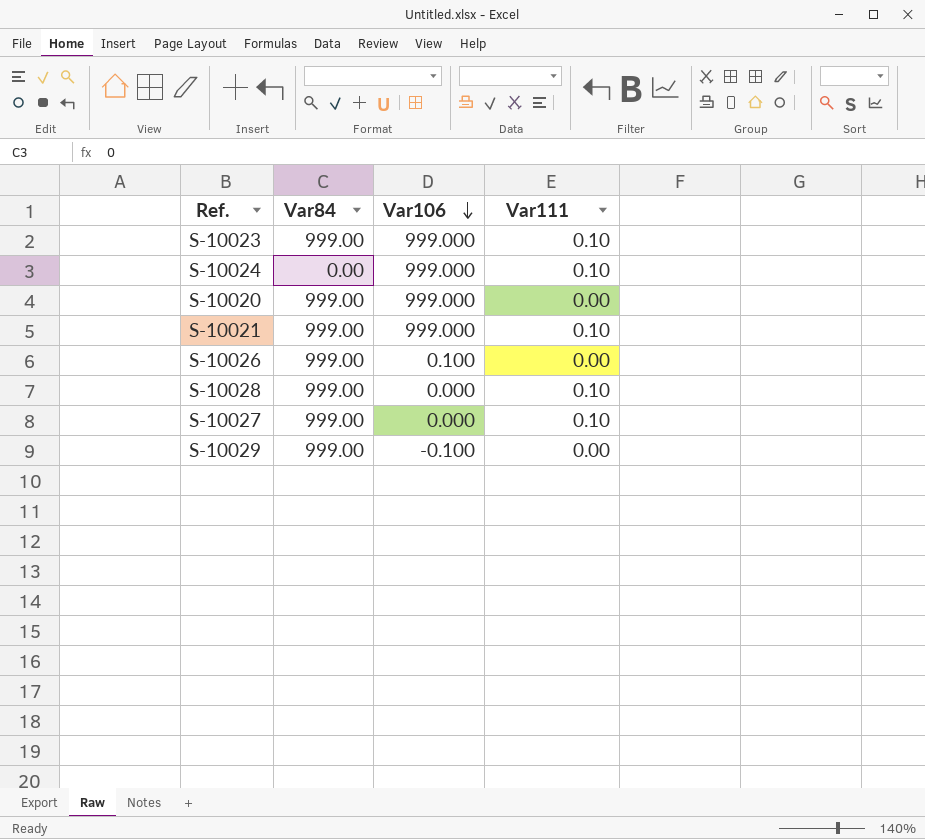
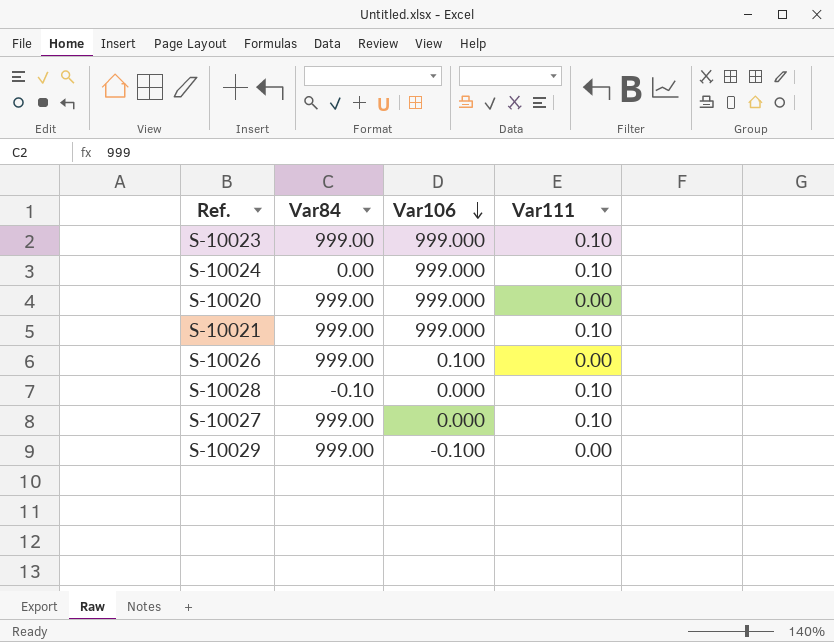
S-10028 | Var84: 999.00 -> -0.10

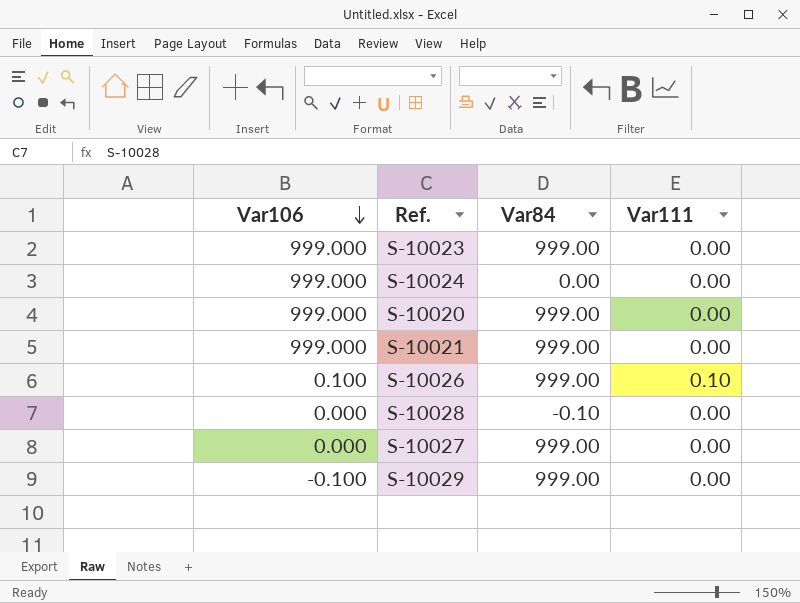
column Var106 | position: 3 -> 1
S-10023 | Var111: 0.10 -> 0.00
S-10024 | Var111: 0.10 -> 0.00
S-10021 | Var111: 0.10 -> 0.00
S-10026 | Var111: 0.00 -> 0.10
S-10028 | Var111: 0.10 -> 0.00
S-10027 | Var111: 0.10 -> 0.00

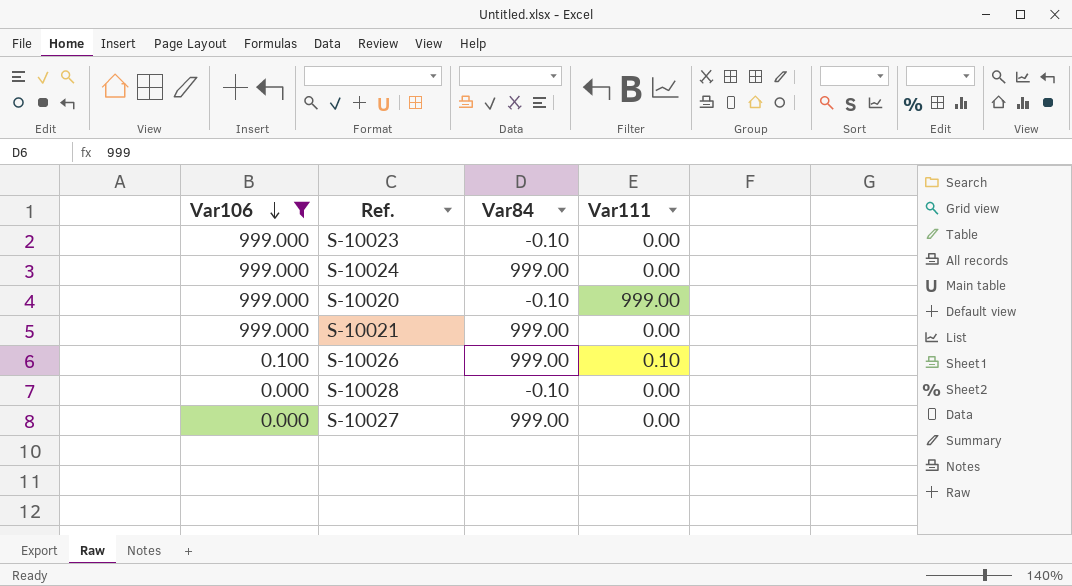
filter: none -> Var106 != -0.100
S-10023 | Var84: 999.00 -> -0.10
S-10024 | Var84: 0.00 -> 999.00
S-10020 | Var84: 999.00 -> -0.10
S-10020 | Var111: 0.00 -> 999.00

